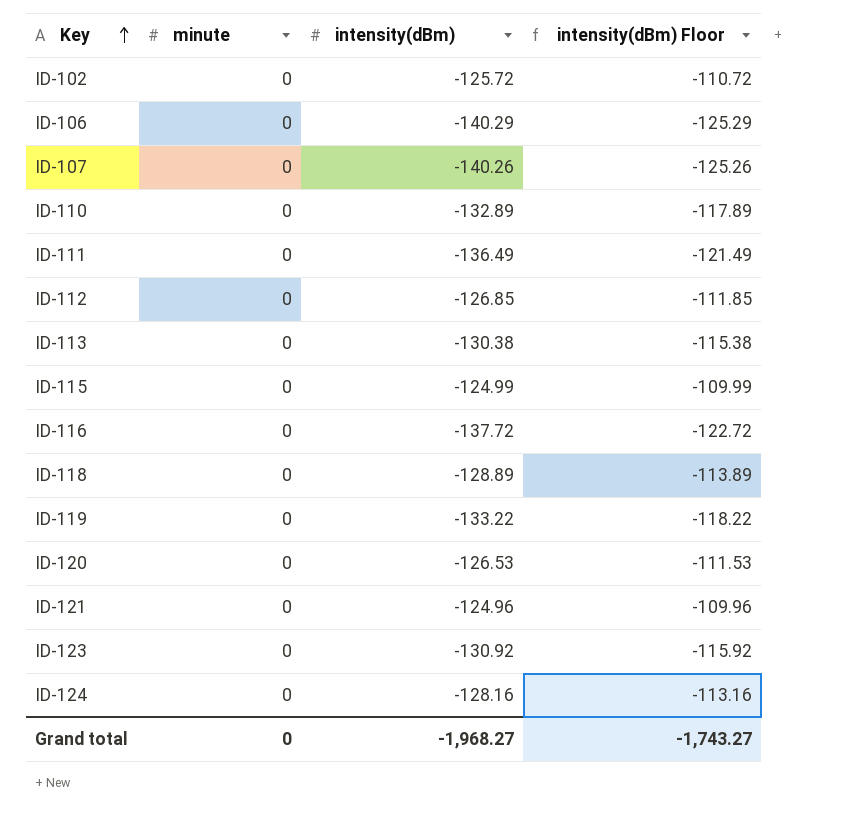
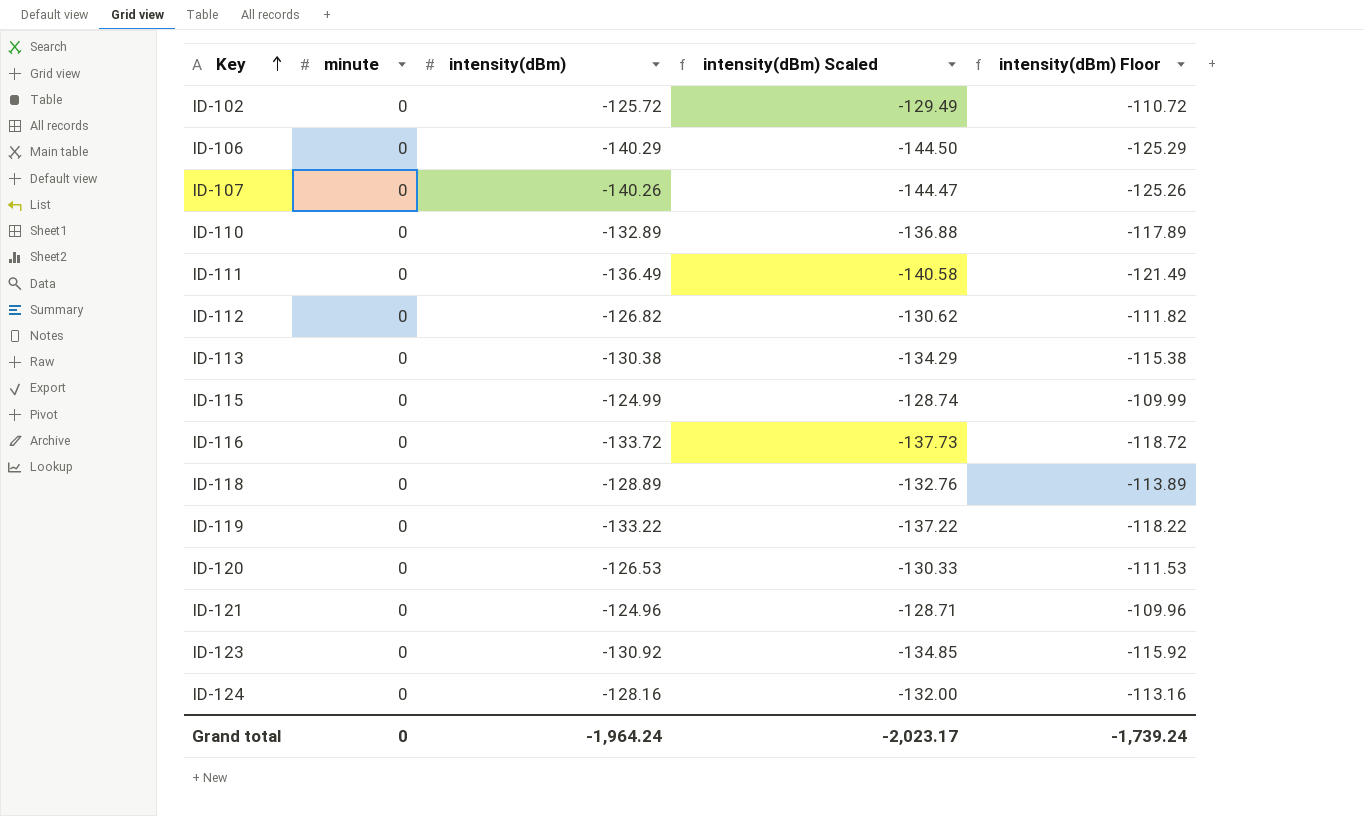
column intensity(dBm) Scaled | formula: none -> [intensity(dBm)] * 1.03
ID-112 | intensity(dBm): -126.85 -> -126.82
ID-112 | intensity(dBm) Floor: -111.85 -> -111.82
ID-116 | intensity(dBm): -137.72 -> -133.72
ID-116 | intensity(dBm) Floor: -122.72 -> -118.72
Grand total | intensity(dBm): -1,968.27 -> -1,964.24
Grand total | intensity(dBm) Floor: -1,743.27 -> -1,739.24

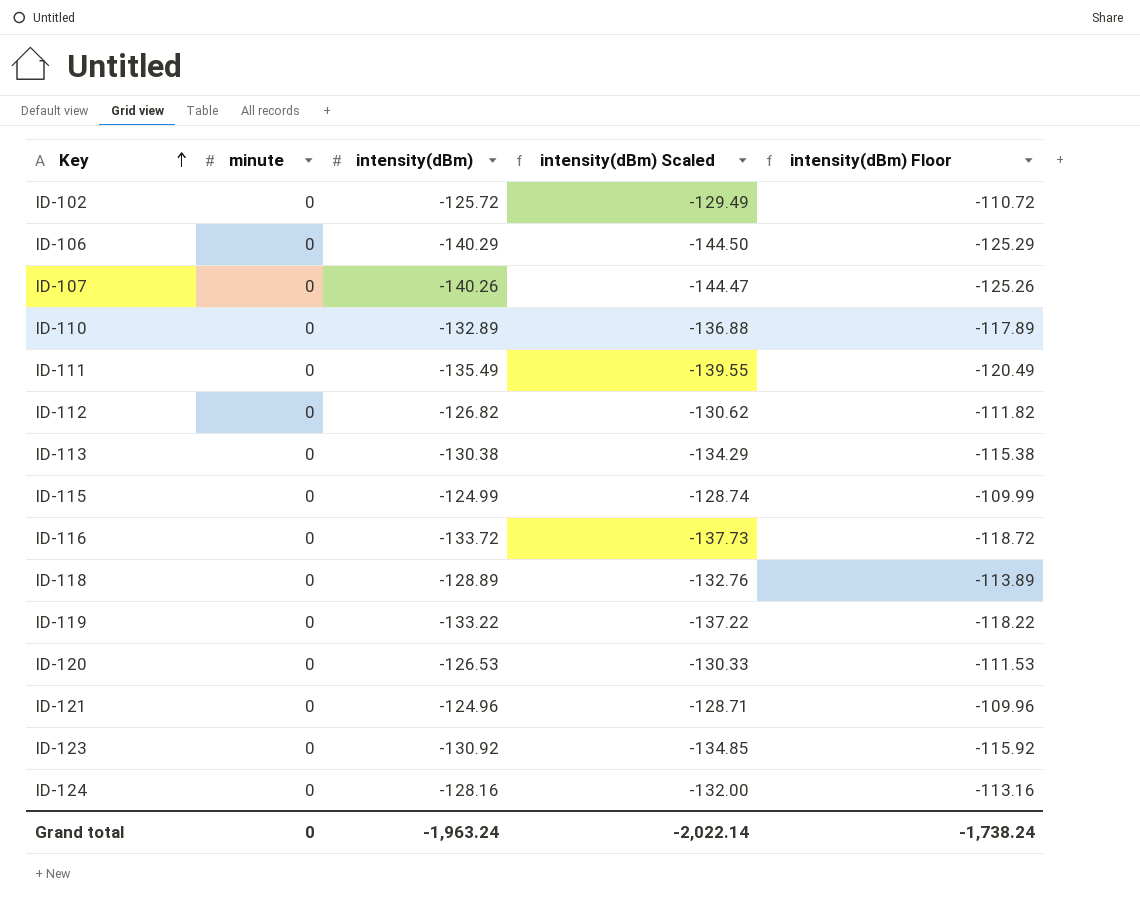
ID-111 | intensity(dBm): -136.49 -> -135.49
ID-111 | intensity(dBm) Scaled: -140.58 -> -139.55
ID-111 | intensity(dBm) Floor: -121.49 -> -120.49
Grand total | intensity(dBm): -1,964.24 -> -1,963.24
Grand total | intensity(dBm) Scaled: -2,023.17 -> -2,022.14
Grand total | intensity(dBm) Floor: -1,739.24 -> -1,738.24

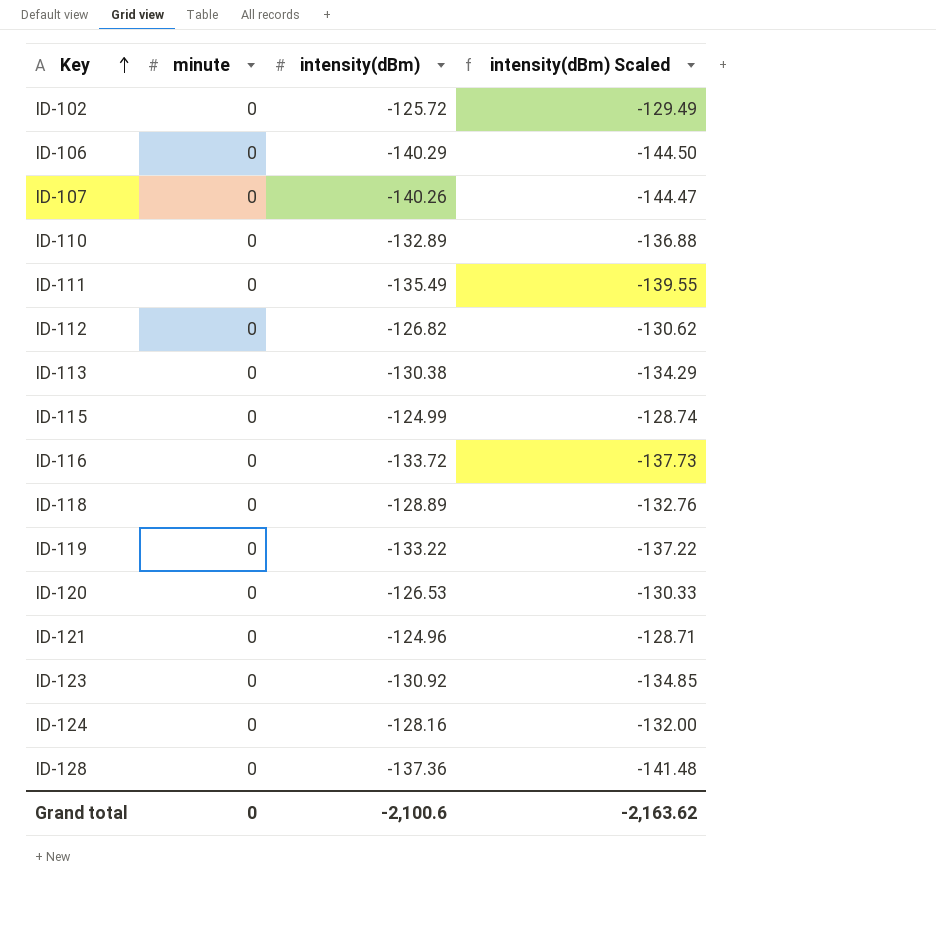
column intensity(dBm) Floor | formula: [intensity(dBm)] + 15 -> none
row ID-128: none -> 0 | -137.36 | -141.48
Grand total | intensity(dBm): -1,963.24 -> -2,100.6
Grand total | intensity(dBm) Scaled: -2,022.14 -> -2,163.62

